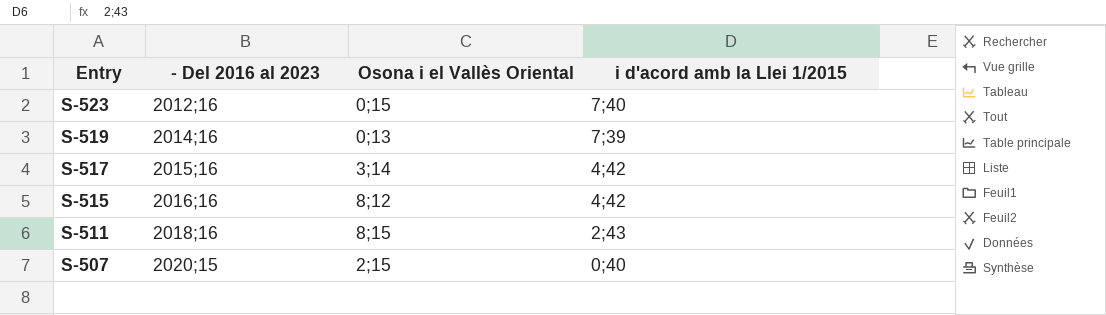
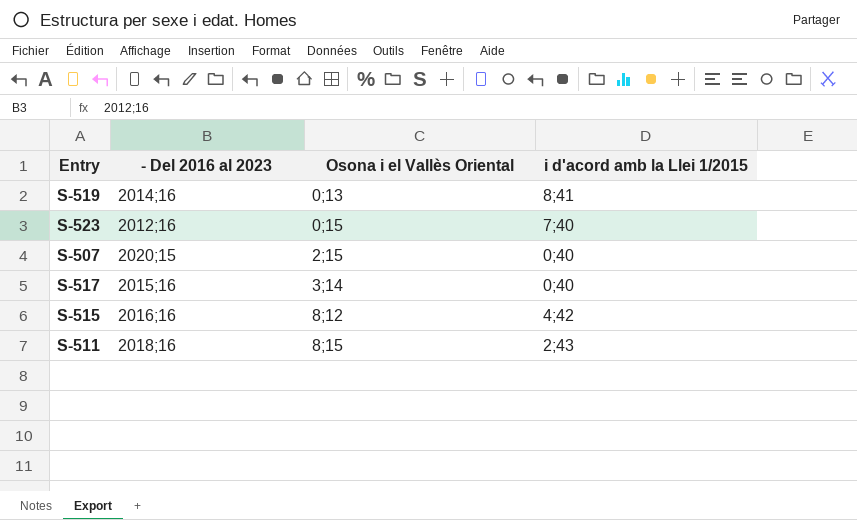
row order: Entry descending -> Osona i el Vallès Oriental ascending
S-519 | i d'acord amb la Llei 1/2015: 7;39 -> 8;41
S-517 | i d'acord amb la Llei 1/2015: 4;42 -> 0;40

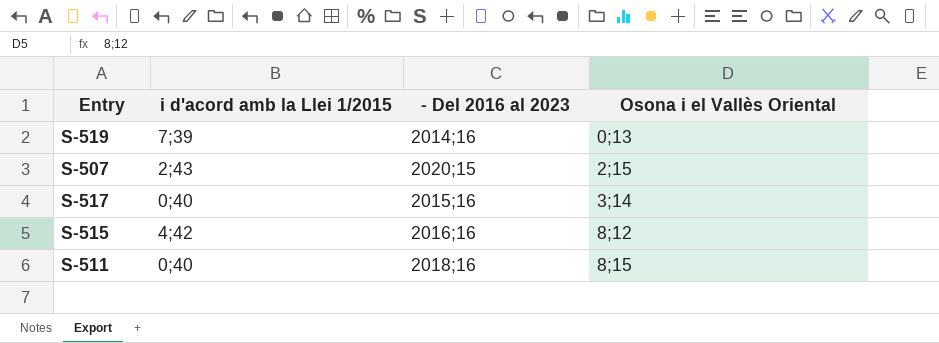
column i d'acord amb la Llei 1/2015 | position: 4 -> 2
row S-523: 2012;16 | 0;15 | 7;40 -> none
S-519 | i d'acord amb la Llei 1/2015: 8;41 -> 7;39
S-507 | i d'acord amb la Llei 1/2015: 0;40 -> 2;43
S-511 | i d'acord amb la Llei 1/2015: 2;43 -> 0;40

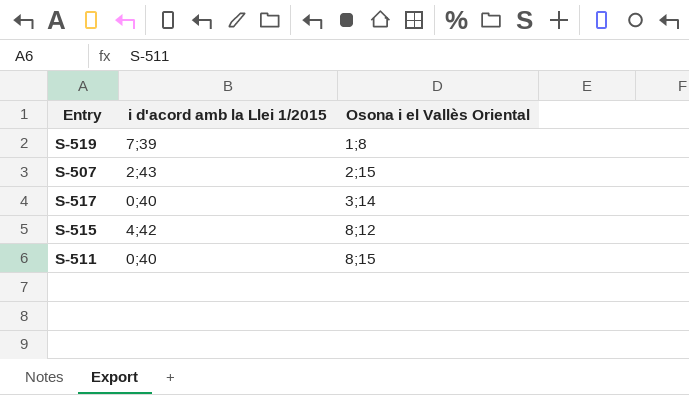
column - Del 2016 al 2023 | position: 3 -> none
S-519 | Osona i el Vallès Oriental: 0;13 -> 1;8

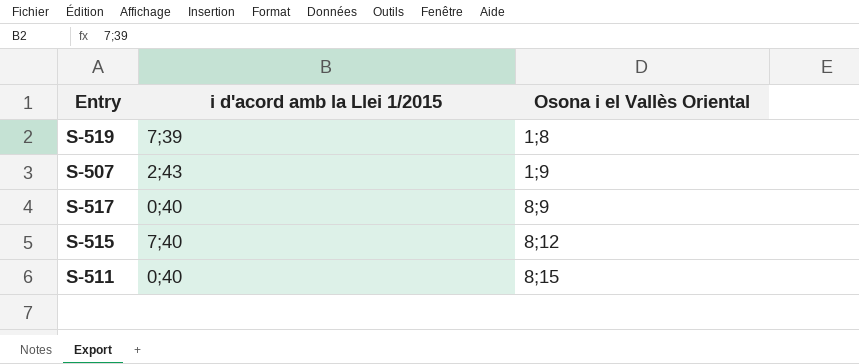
S-507 | Osona i el Vallès Oriental: 2;15 -> 1;9
S-517 | Osona i el Vallès Oriental: 3;14 -> 8;9
S-515 | i d'acord amb la Llei 1/2015: 4;42 -> 7;40

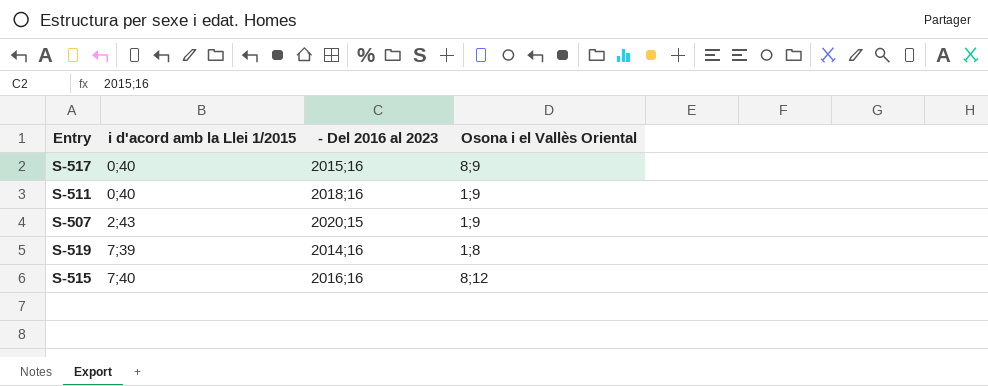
row order: Osona i el Vallès Oriental ascending -> i d'acord amb la Llei 1/2015 ascending
column - Del 2016 al 2023 | position: none -> 3
S-511 | Osona i el Vallès Oriental: 8;15 -> 1;9

